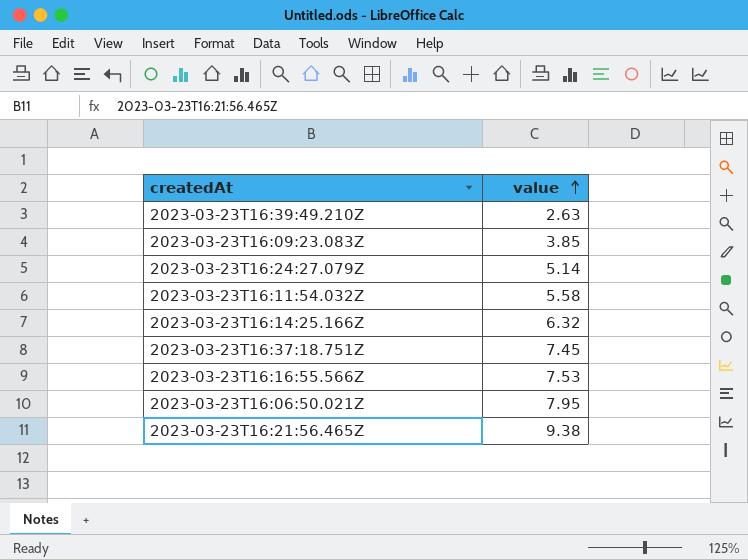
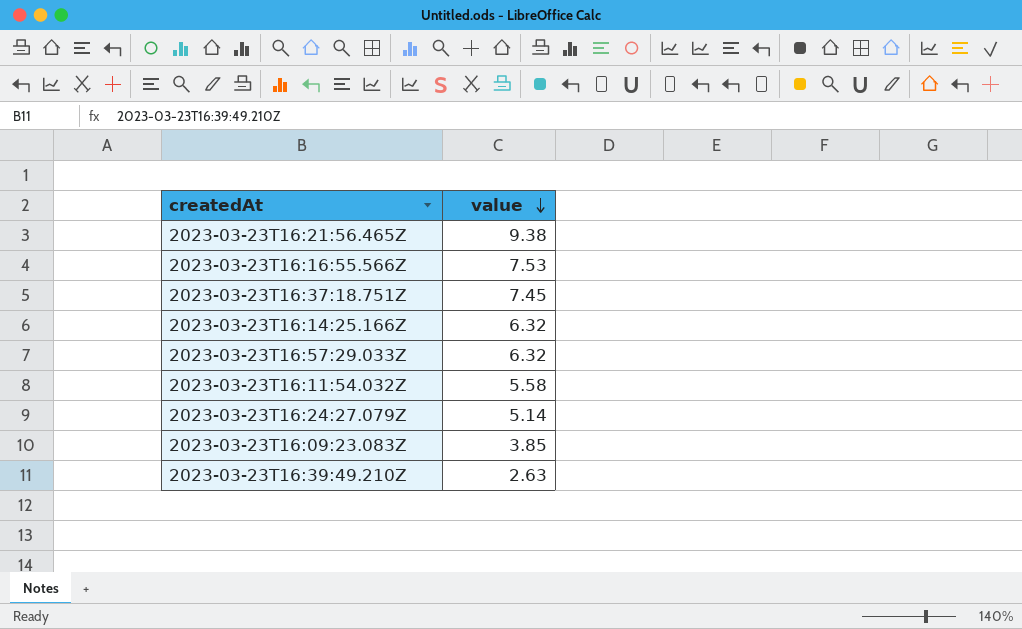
row order: value ascending -> value descending
row 2023-03-23T16:06:50.021Z: 7.95 -> none
row 2023-03-23T16:57:29.033Z: none -> 6.32

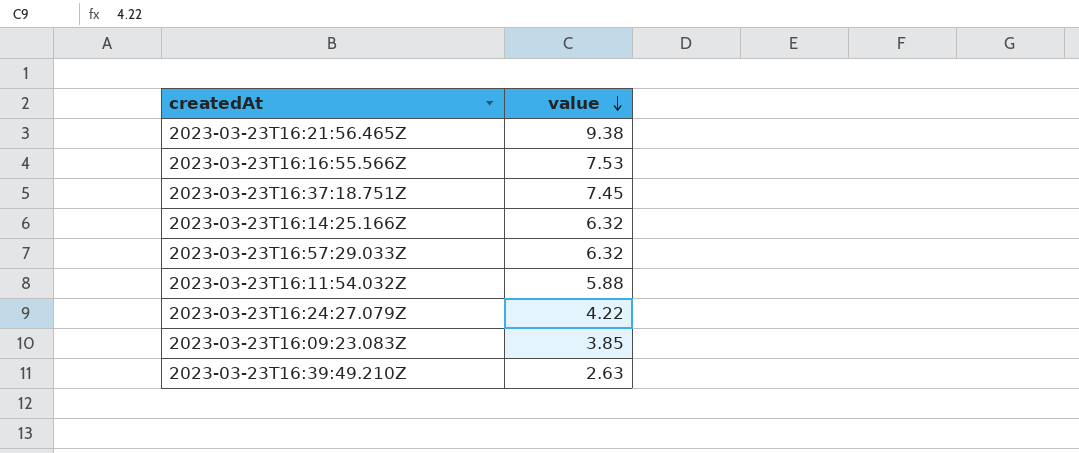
2023-03-23T16:11:54.032Z | value: 5.58 -> 5.88
2023-03-23T16:24:27.079Z | value: 5.14 -> 4.22

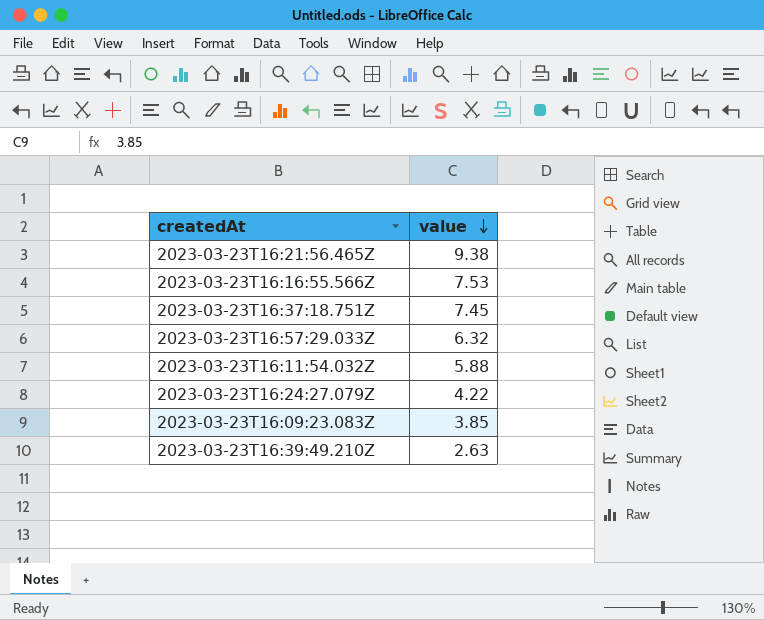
row 2023-03-23T16:14:25.166Z: 6.32 -> none

